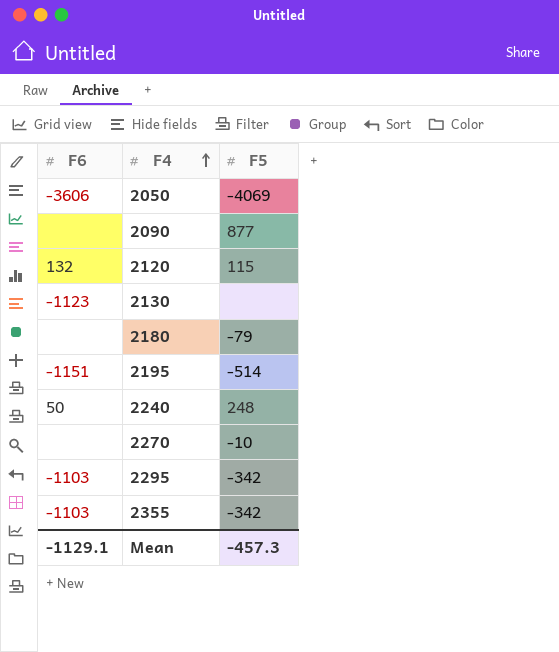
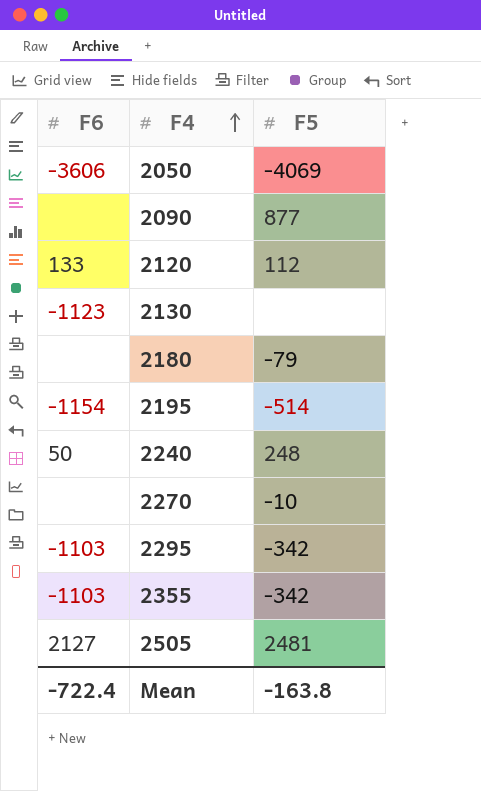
2120 | F6: 132 -> 133
2120 | F5: 115 -> 112
2195 | F6: -1151 -> -1154
row 2505: none -> 2127 | 2481
Mean | F6: -1129.1 -> -722.4
Mean | F5: -457.3 -> -163.8

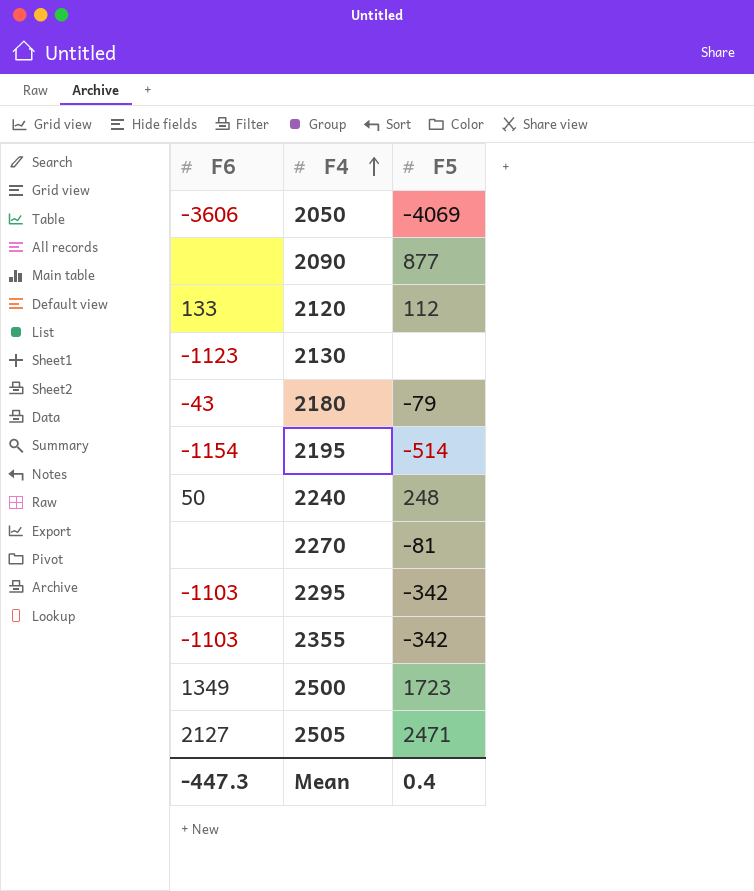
2180 | F6: none -> -43
2270 | F5: -10 -> -81
row 2500: none -> 1349 | 1723
2505 | F5: 2481 -> 2471
Mean | F6: -722.4 -> -447.3
Mean | F5: -163.8 -> 0.4

